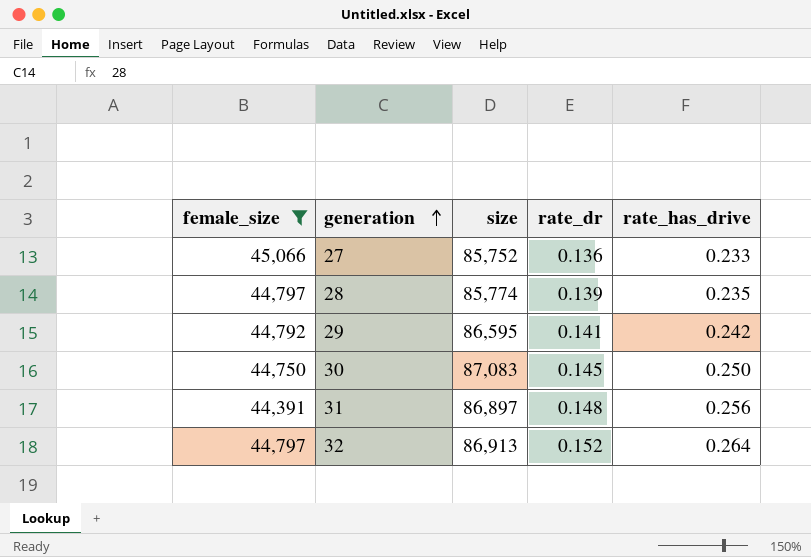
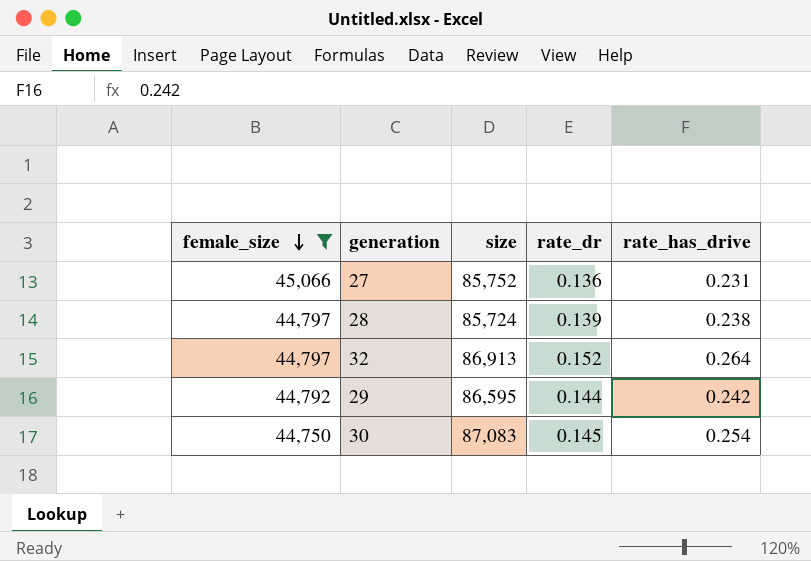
row order: generation ascending -> female_size descending
row 31: 44,391 | 86,897 | 0.148 | 0.256 -> none
27 | rate_has_drive: 0.233 -> 0.231
28 | size: 85,774 -> 85,724
28 | rate_has_drive: 0.235 -> 0.238
29 | rate_dr: 0.141 -> 0.144
30 | rate_has_drive: 0.250 -> 0.254

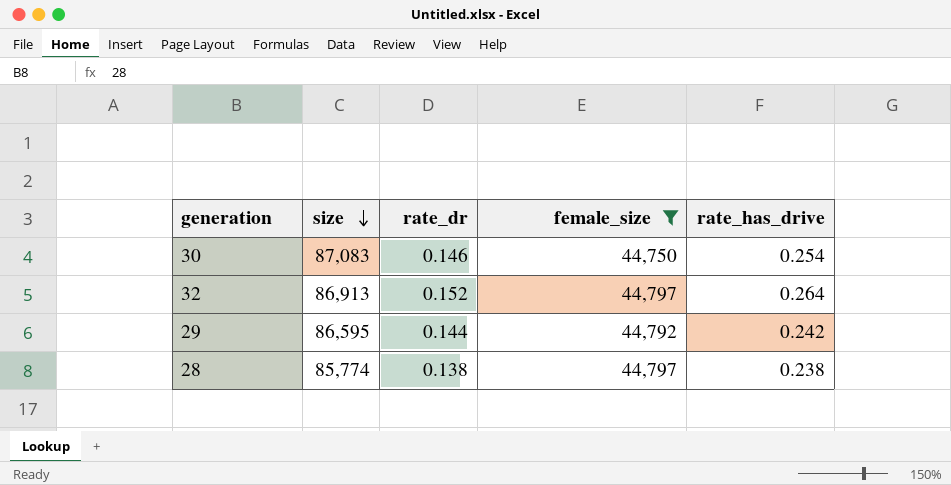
row order: female_size descending -> size descending
column female_size | position: 1 -> 4
row 27: 45,066 | 85,752 | 0.136 | 0.231 -> none
30 | rate_dr: 0.145 -> 0.146
28 | size: 85,724 -> 85,774
28 | rate_dr: 0.139 -> 0.138

